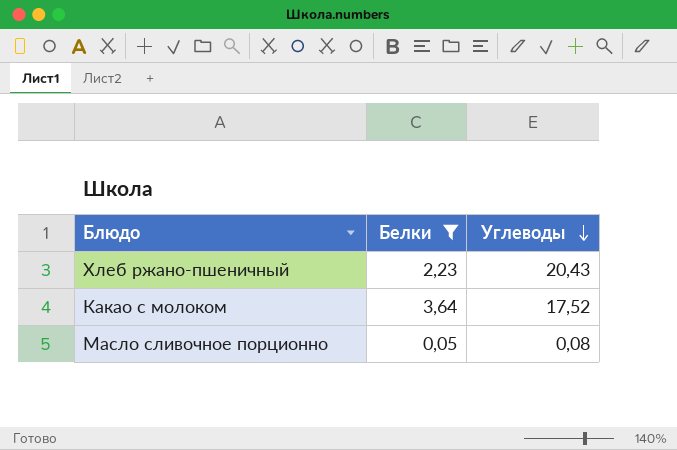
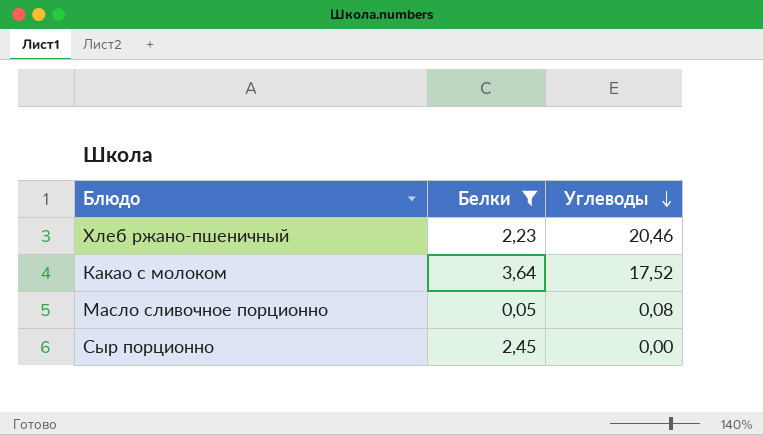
Хлеб ржано-пшеничный | Углеводы: 20,43 -> 20,46
row Сыр порционно: none -> 2,45 | 0,00

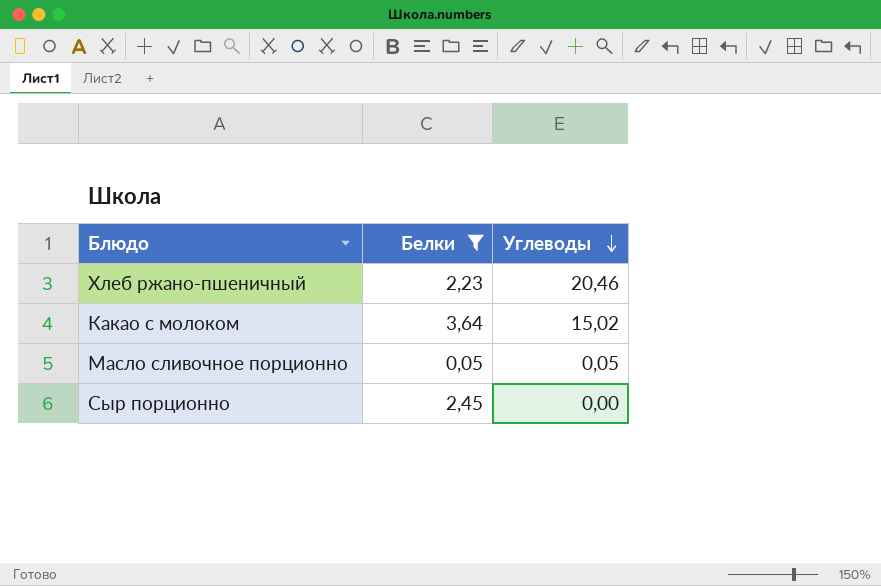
Какао с молоком | Углеводы: 17,52 -> 15,02
Масло сливочное порционно | Углеводы: 0,08 -> 0,05

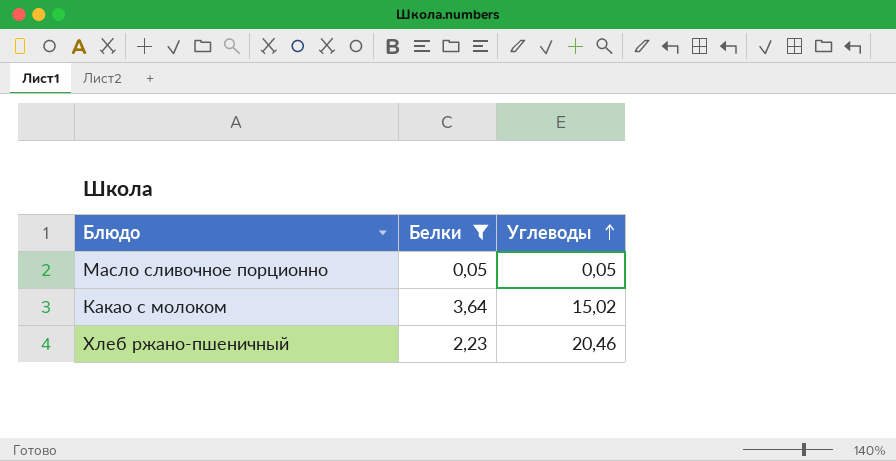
row order: Углеводы descending -> Углеводы ascending
row Сыр порционно: 2,45 | 0,00 -> none

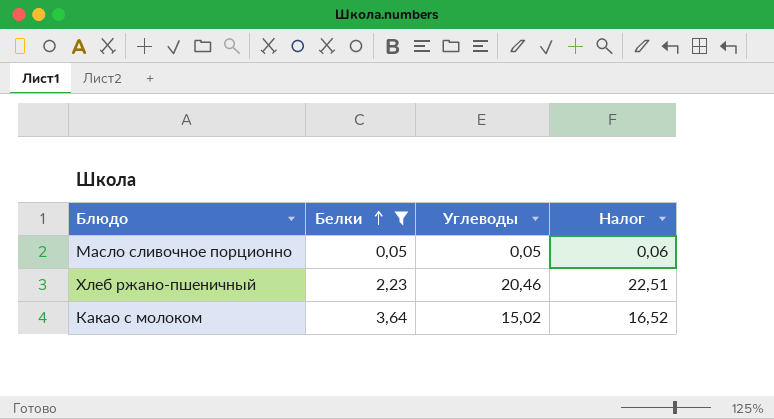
row order: Углеводы ascending -> Белки ascending
column Налог | formula: none -> [Углеводы] * 1,1

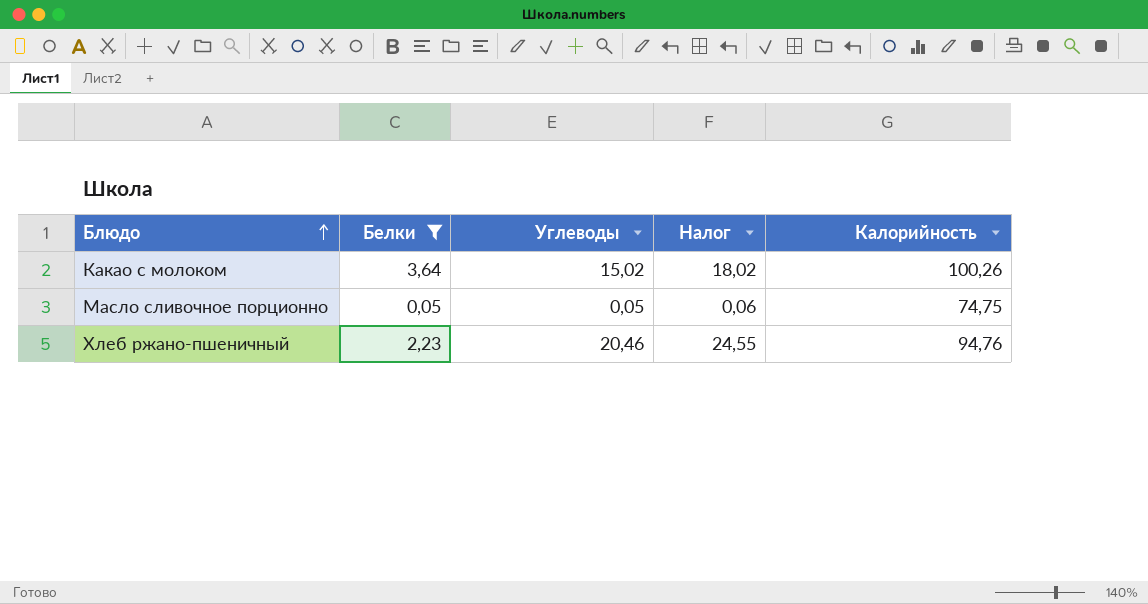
row order: Белки ascending -> Блюдо ascending
column Налог | formula: [Углеводы] * 1,1 -> [Углеводы] * 1,2
column Калорийность | position: none -> 5

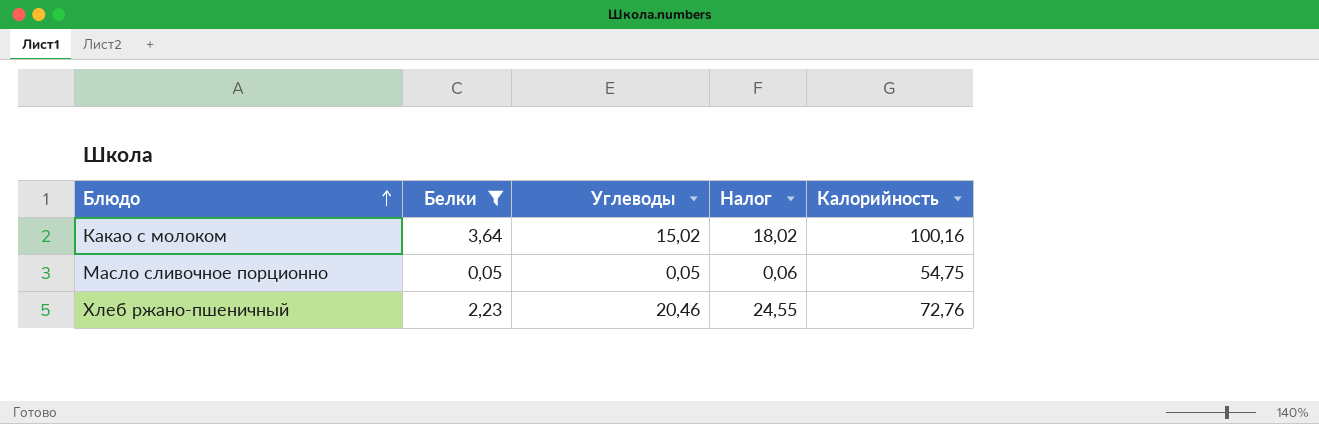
Какао с молоком | Калорийность: 100,26 -> 100,16
Масло сливочное порционно | Калорийность: 74,75 -> 54,75
Хлеб ржано-пшеничный | Калорийность: 94,76 -> 72,76

